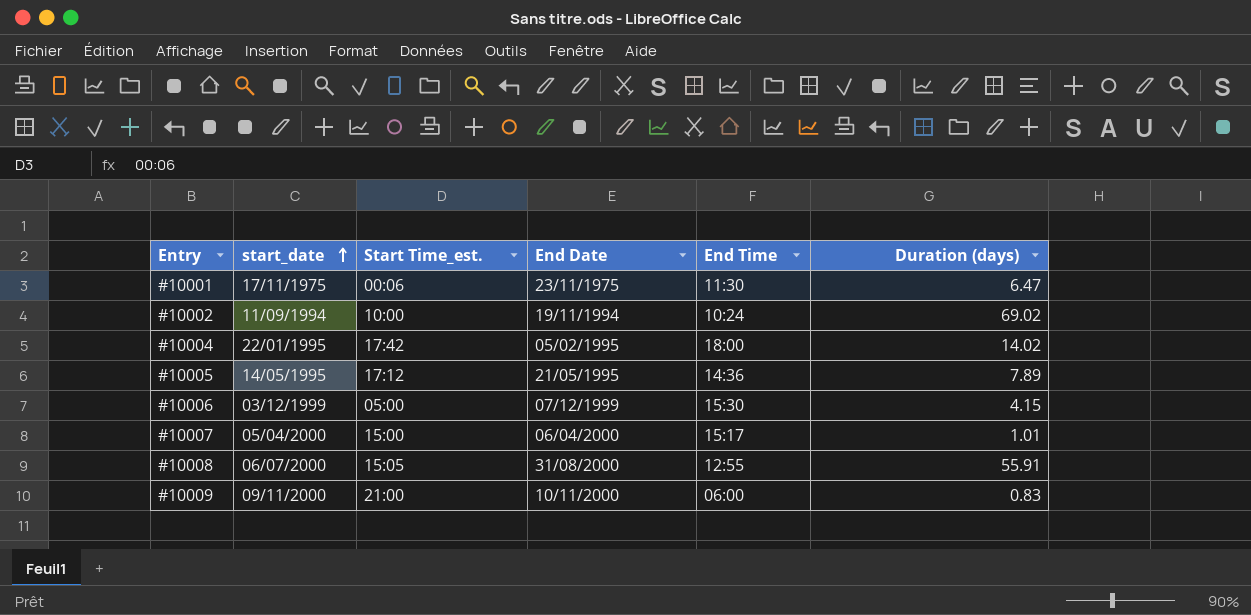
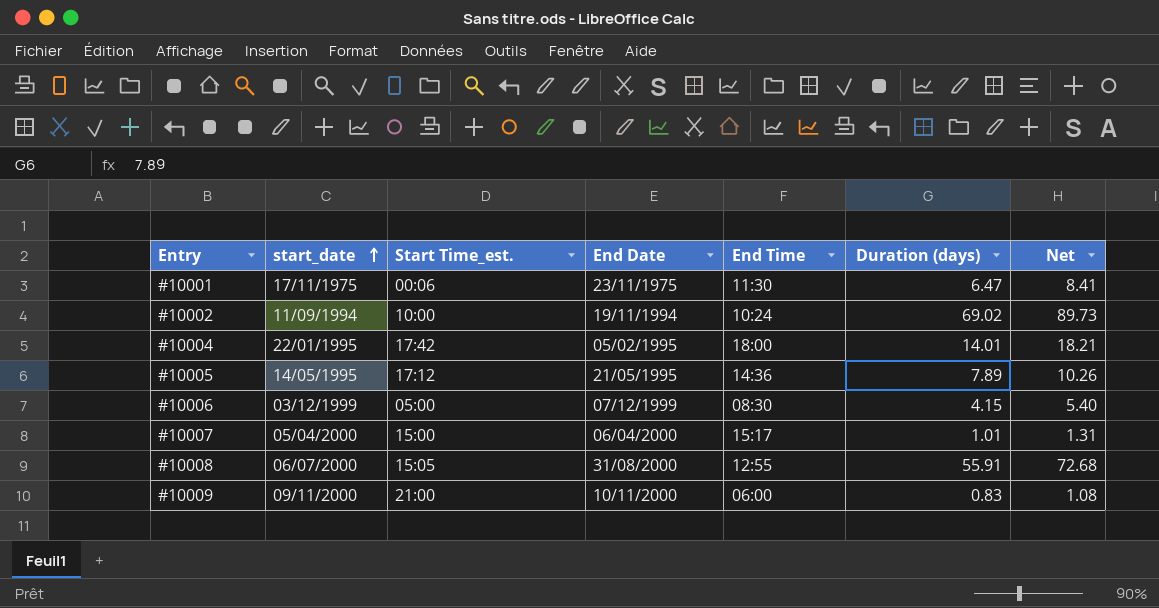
column Net | formula: none -> [Duration (days)] * 1.3
#10004 | Duration (days): 14.02 -> 14.01
#10006 | End Time: 15:30 -> 08:30

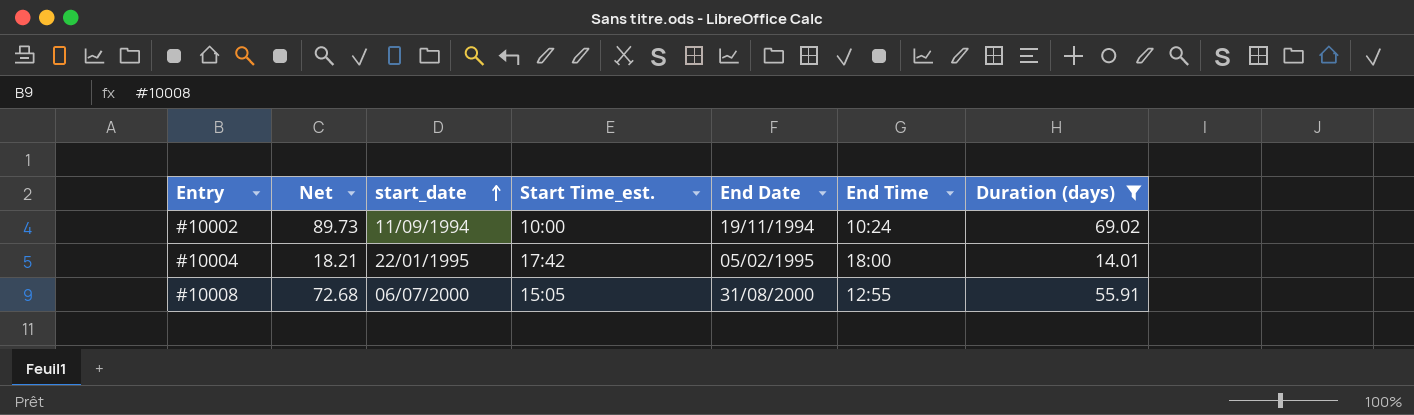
filter: none -> Duration (days) >= 14.01
column Net | position: 7 -> 2

